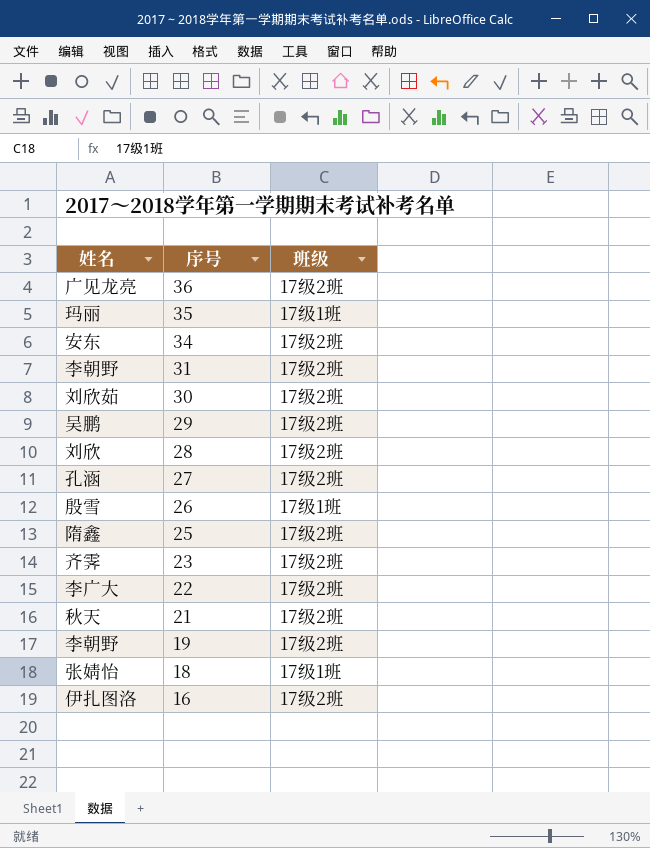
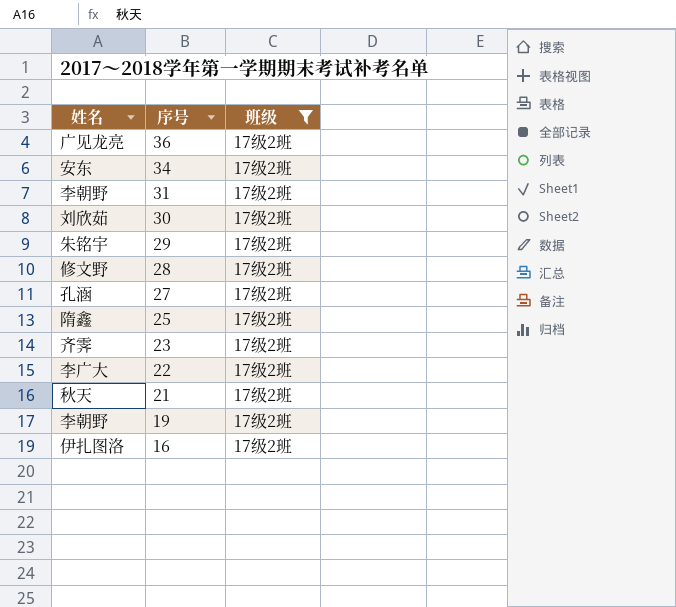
filter: none -> 班级 = 17级2班
29 | 姓名: 吴鹏 -> 朱铭宇
28 | 姓名: 刘欣 -> 修文野

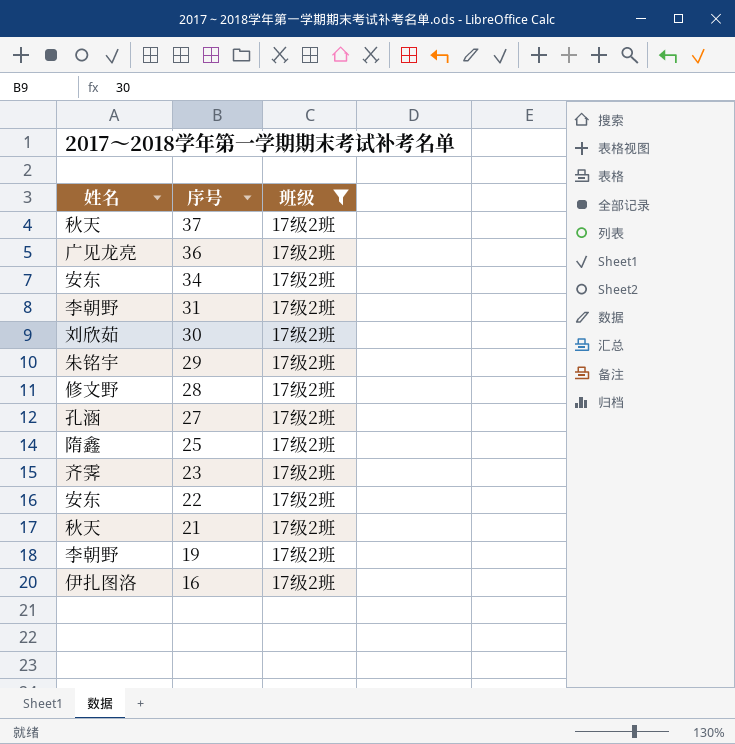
row 37: none -> 秋天 | 17级2班
22 | 姓名: 李广大 -> 安东

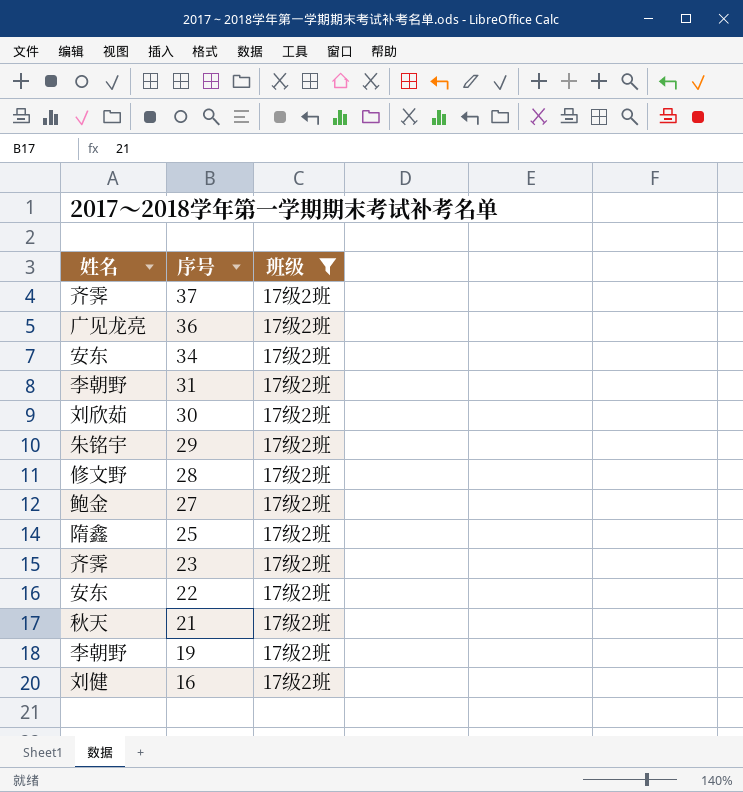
37 | 姓名: 秋天 -> 齐霁
27 | 姓名: 孔涵 -> 鲍金
16 | 姓名: 伊扎图洛 -> 刘健

